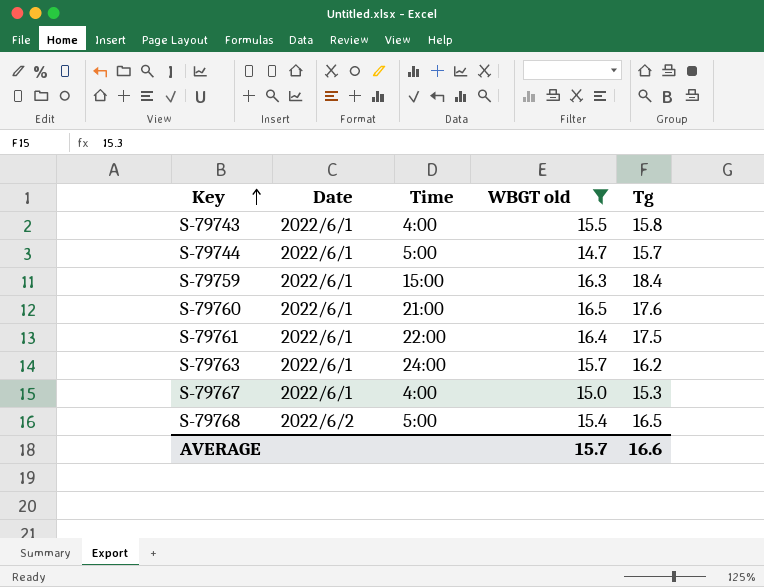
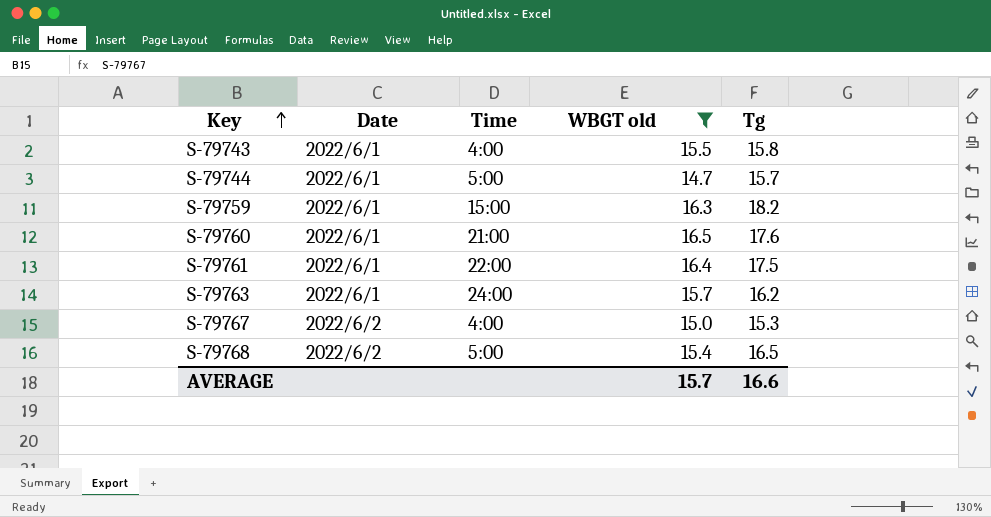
S-79759 | Tg: 18.4 -> 18.2
S-79767 | Date: 2022/6/1 -> 2022/6/2

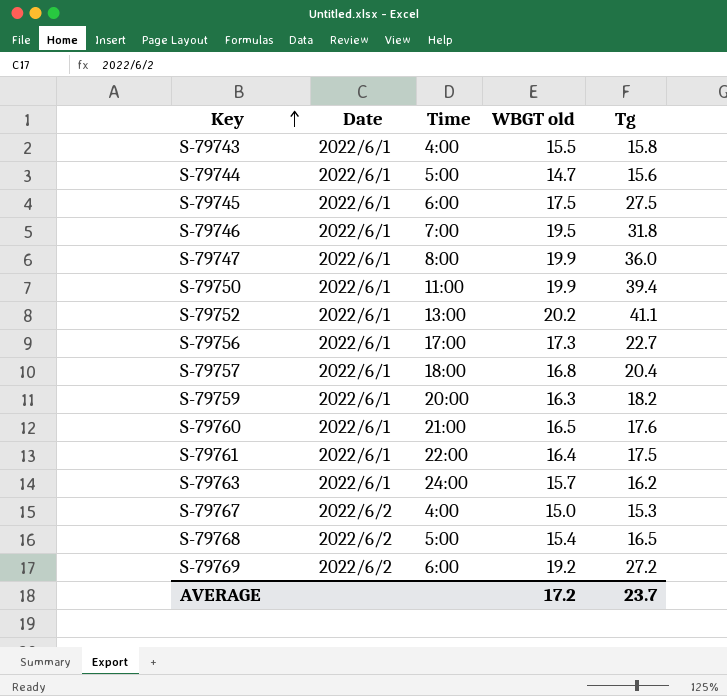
filter: WBGT old <= 16.5 -> none
S-79744 | Tg: 15.7 -> 15.6
S-79759 | Time: 15:00 -> 20:00
AVERAGE | WBGT old: 15.7 -> 17.2
AVERAGE | Tg: 16.6 -> 23.7

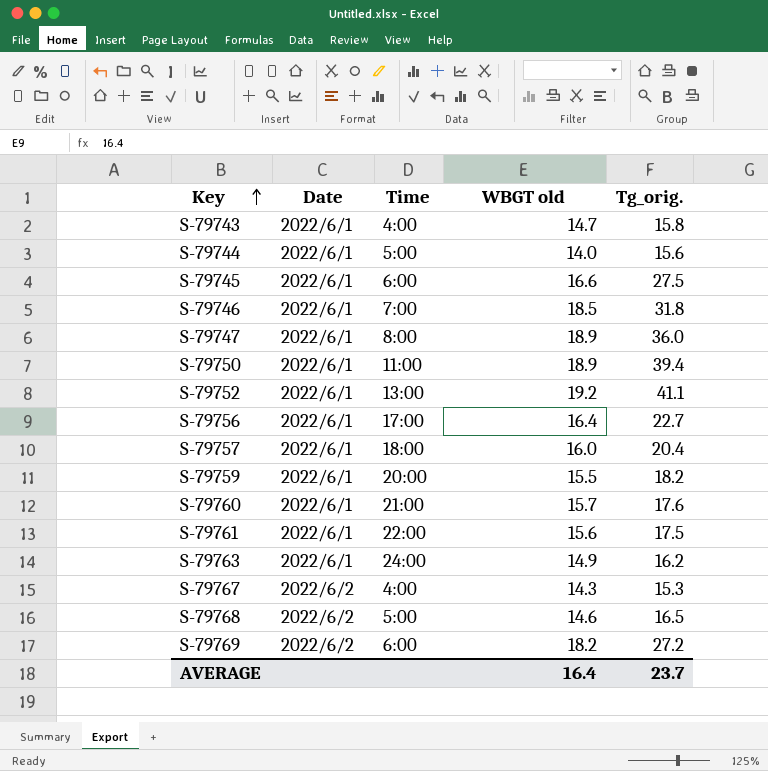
column name: Tg -> Tg_orig.
S-79743 | WBGT old: 15.5 -> 14.7
S-79744 | WBGT old: 14.7 -> 14.0
S-79745 | WBGT old: 17.5 -> 16.6
S-79746 | WBGT old: 19.5 -> 18.5
S-79747 | WBGT old: 19.9 -> 18.9
S-79750 | WBGT old: 19.9 -> 18.9
S-79752 | WBGT old: 20.2 -> 19.2
S-79756 | WBGT old: 17.3 -> 16.4
S-79757 | WBGT old: 16.8 -> 16.0
S-79759 | WBGT old: 16.3 -> 15.5
S-79760 | WBGT old: 16.5 -> 15.7
S-79761 | WBGT old: 16.4 -> 15.6
S-79763 | WBGT old: 15.7 -> 14.9
S-79767 | WBGT old: 15.0 -> 14.3
S-79768 | WBGT old: 15.4 -> 14.6
S-79769 | WBGT old: 19.2 -> 18.2
AVERAGE | WBGT old: 17.2 -> 16.4

